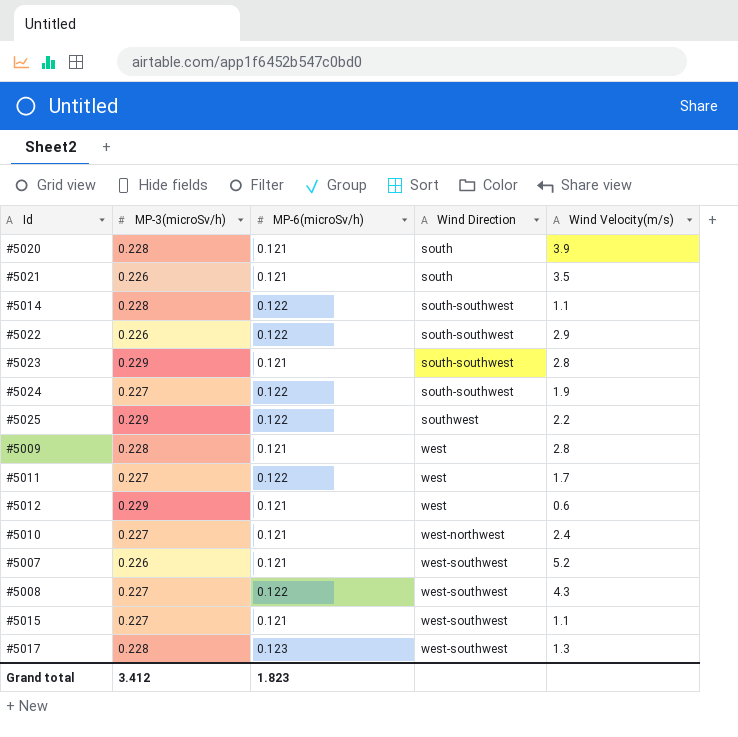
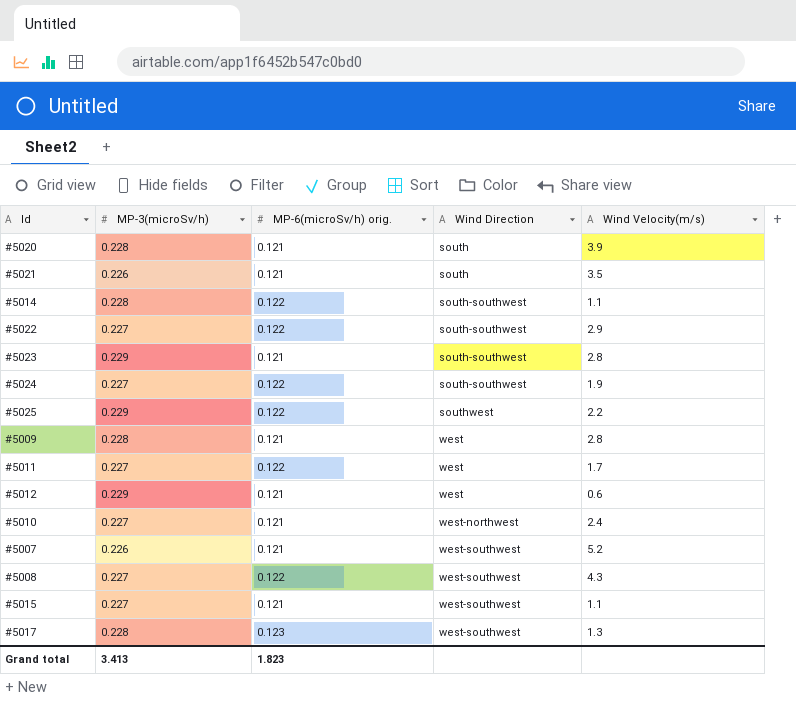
column name: MP-6(microSv/h) -> MP-6(microSv/h) orig.
#5022 | MP-3(microSv/h): 0.226 -> 0.227
Grand total | MP-3(microSv/h): 3.412 -> 3.413

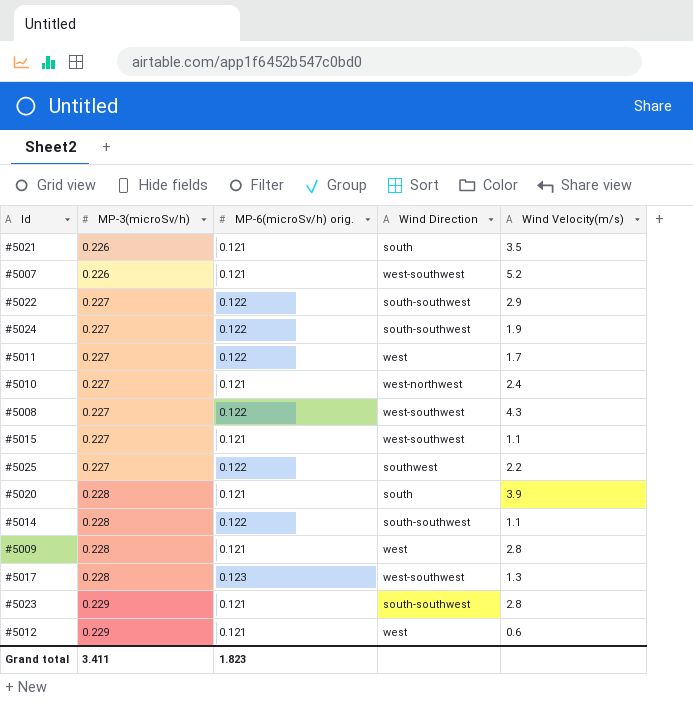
row order: Wind Direction ascending -> MP-3(microSv/h) ascending
#5025 | MP-3(microSv/h): 0.229 -> 0.227
Grand total | MP-3(microSv/h): 3.413 -> 3.411

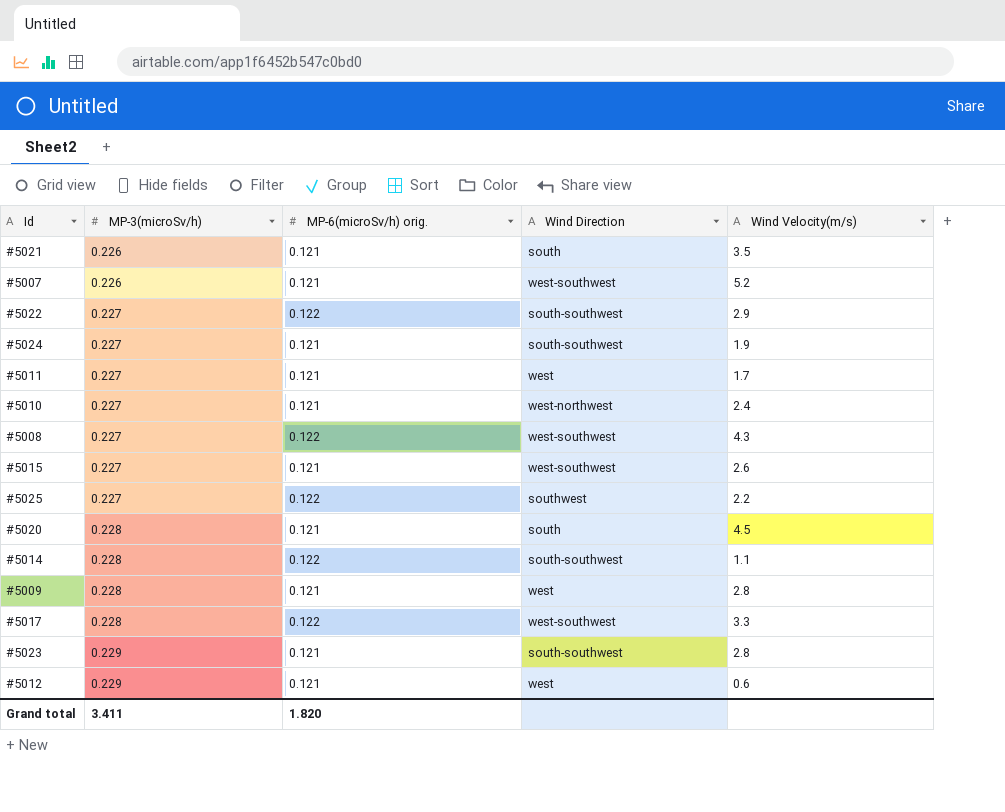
#5024 | MP-6(microSv/h) orig.: 0.122 -> 0.121
#5011 | MP-6(microSv/h) orig.: 0.122 -> 0.121
#5015 | Wind Velocity(m/s): 1.1 -> 2.6
#5020 | Wind Velocity(m/s): 3.9 -> 4.5
#5017 | MP-6(microSv/h) orig.: 0.123 -> 0.122
#5017 | Wind Velocity(m/s): 1.3 -> 3.3
Grand total | MP-6(microSv/h) orig.: 1.823 -> 1.820

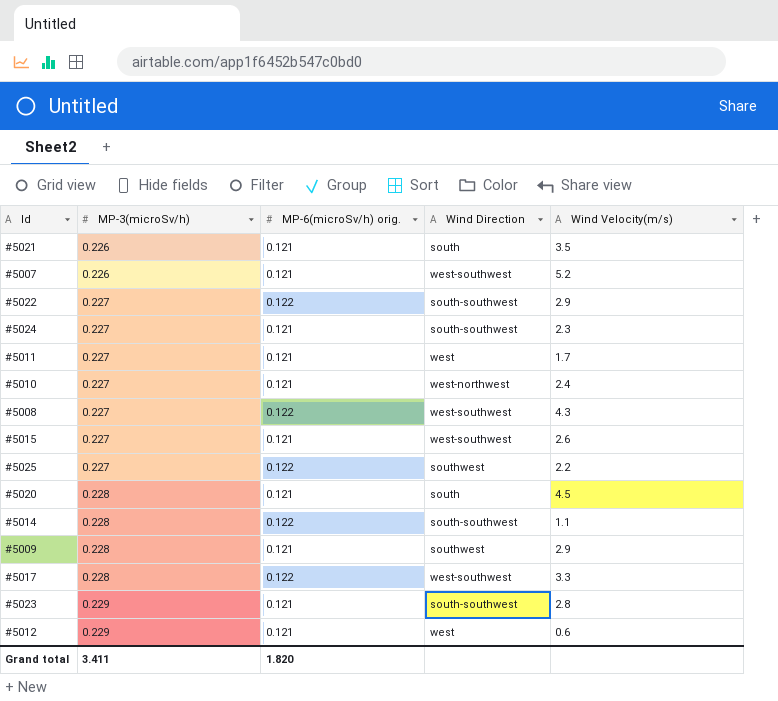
#5024 | Wind Velocity(m/s): 1.9 -> 2.3
#5009 | Wind Direction: west -> southwest
#5009 | Wind Velocity(m/s): 2.8 -> 2.9

